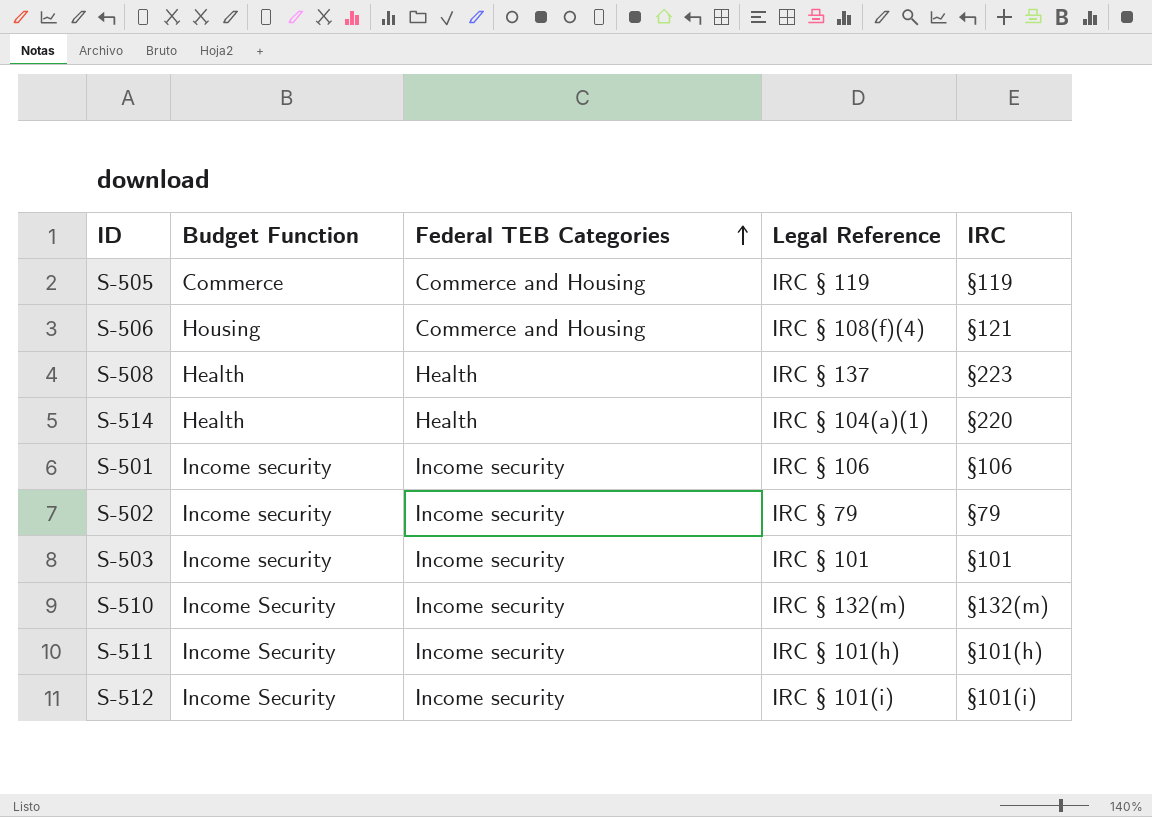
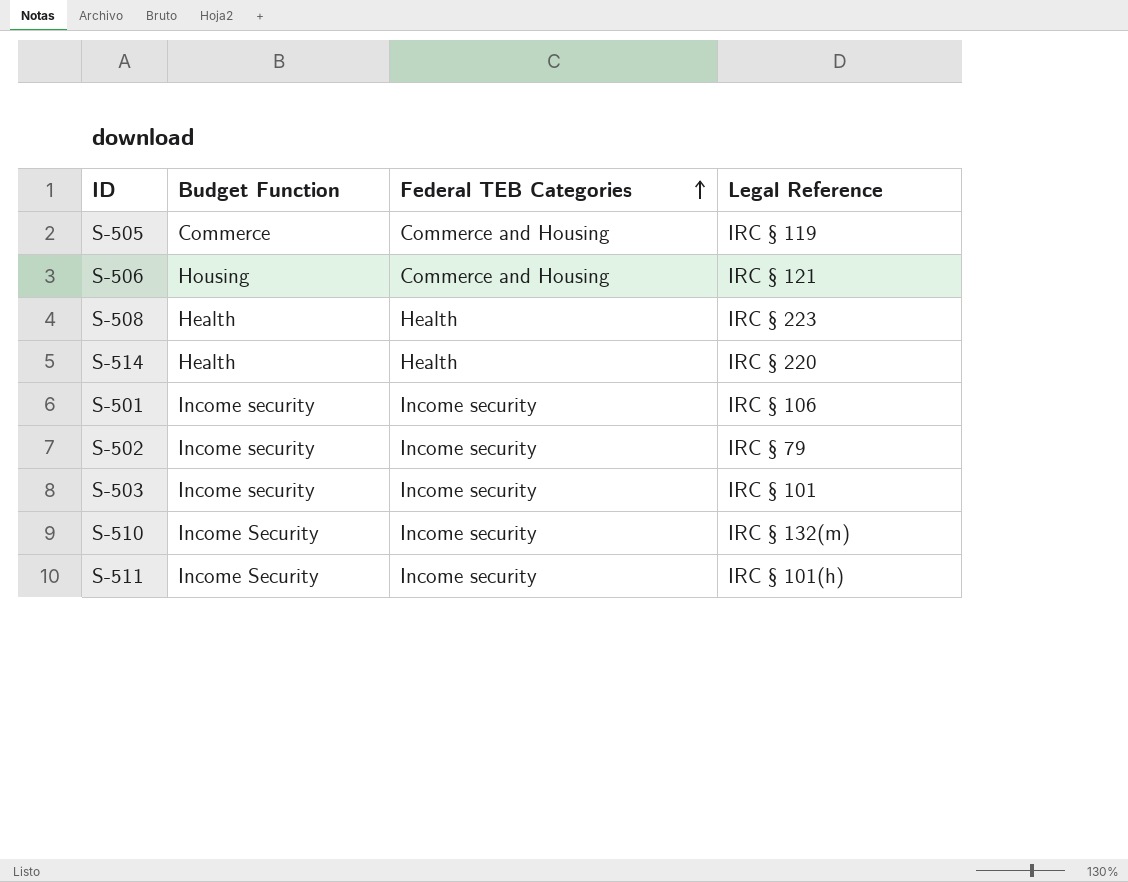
column IRC | position: 5 -> none
row S-512: Income Security | Income security | IRC § 101(i) | §101(i) -> none
S-506 | Legal Reference: IRC § 108(f)(4) -> IRC § 121
S-508 | Legal Reference: IRC § 137 -> IRC § 223
S-514 | Legal Reference: IRC § 104(a)(1) -> IRC § 220

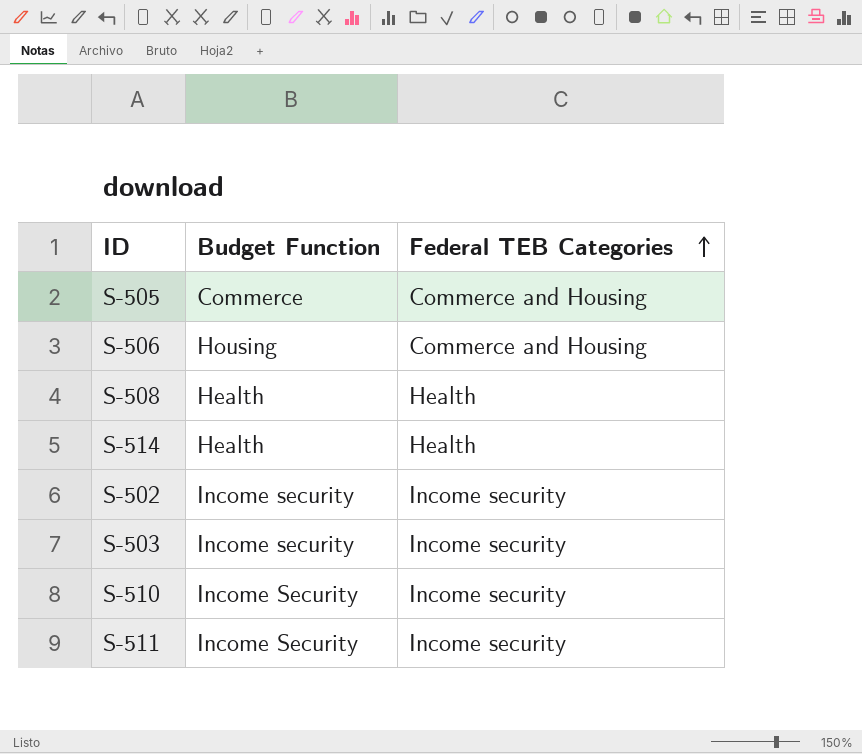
column Legal Reference | position: 4 -> none
row S-501: Income security | Income security | IRC § 106 -> none

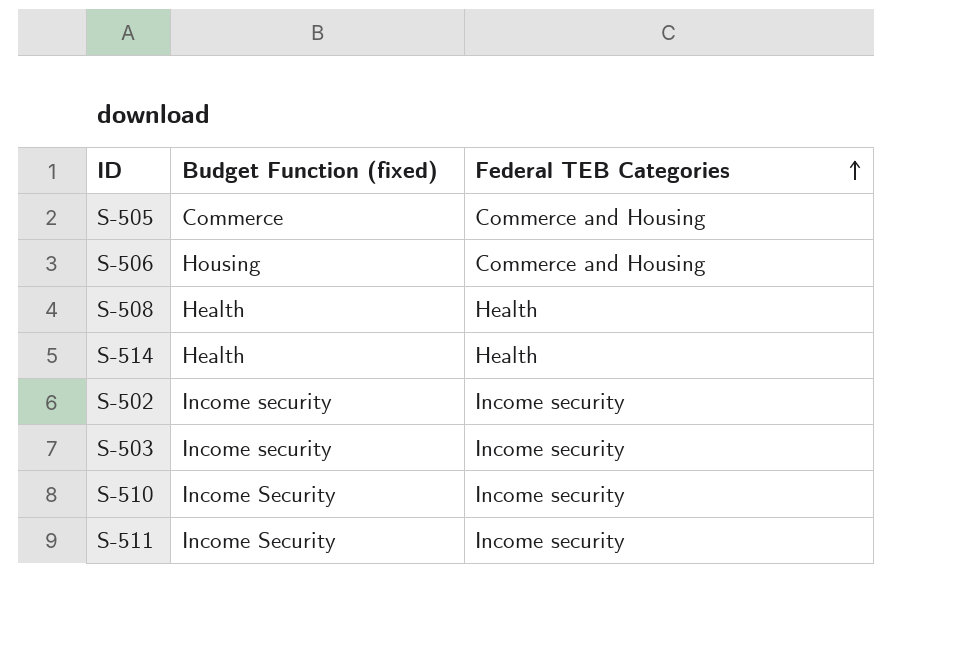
column name: Budget Function -> Budget Function (fixed)

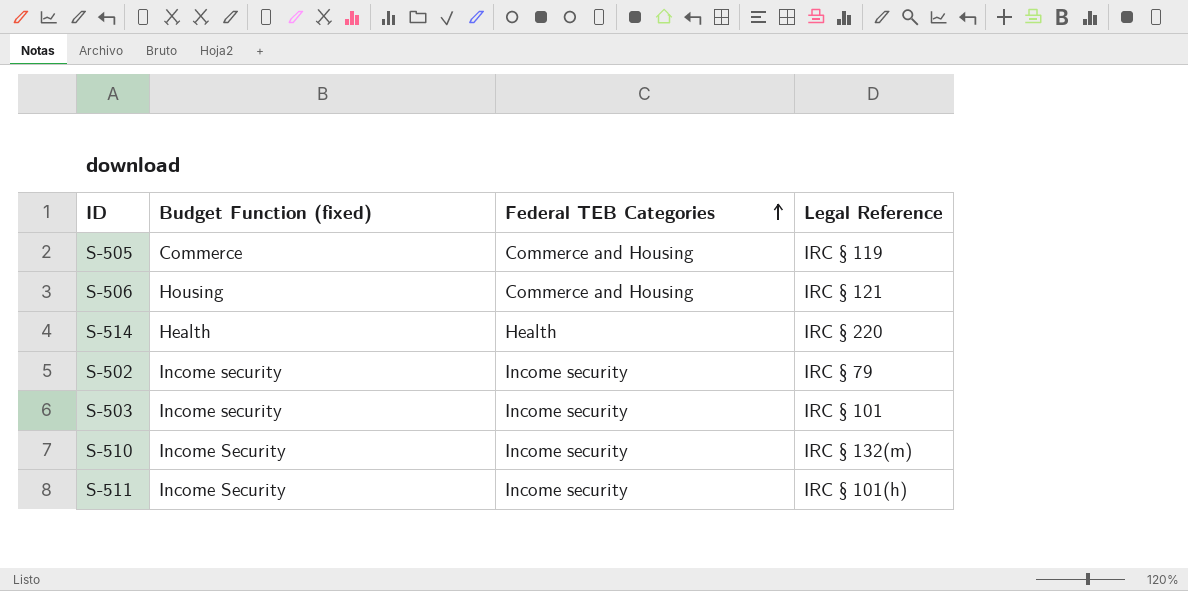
column Legal Reference | position: none -> 4
row S-508: Health | Health -> none

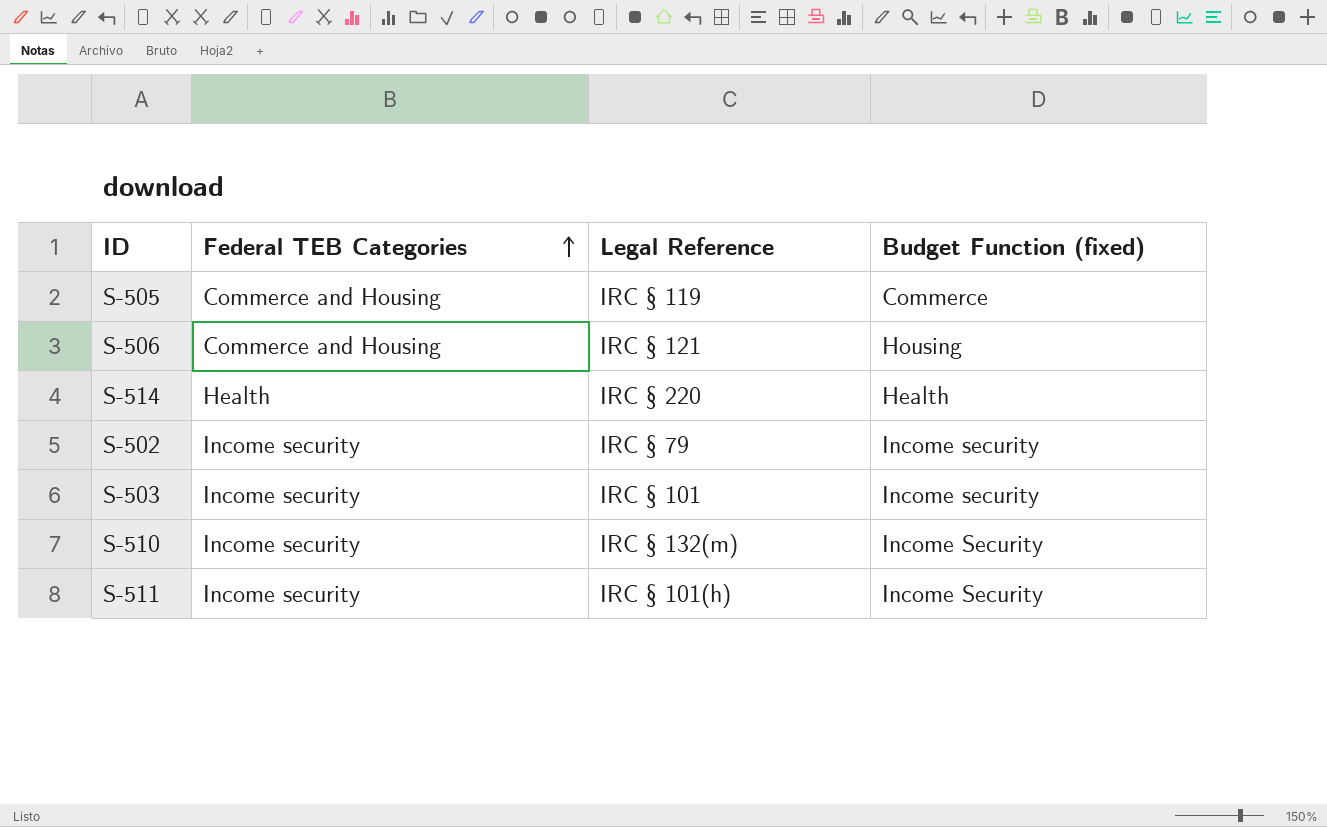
column Budget Function (fixed) | position: 2 -> 4

